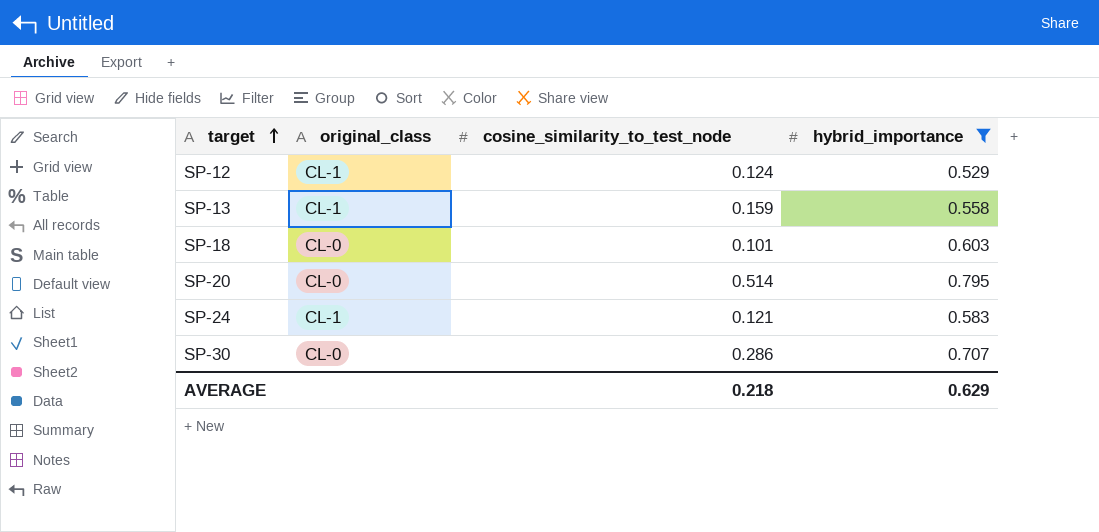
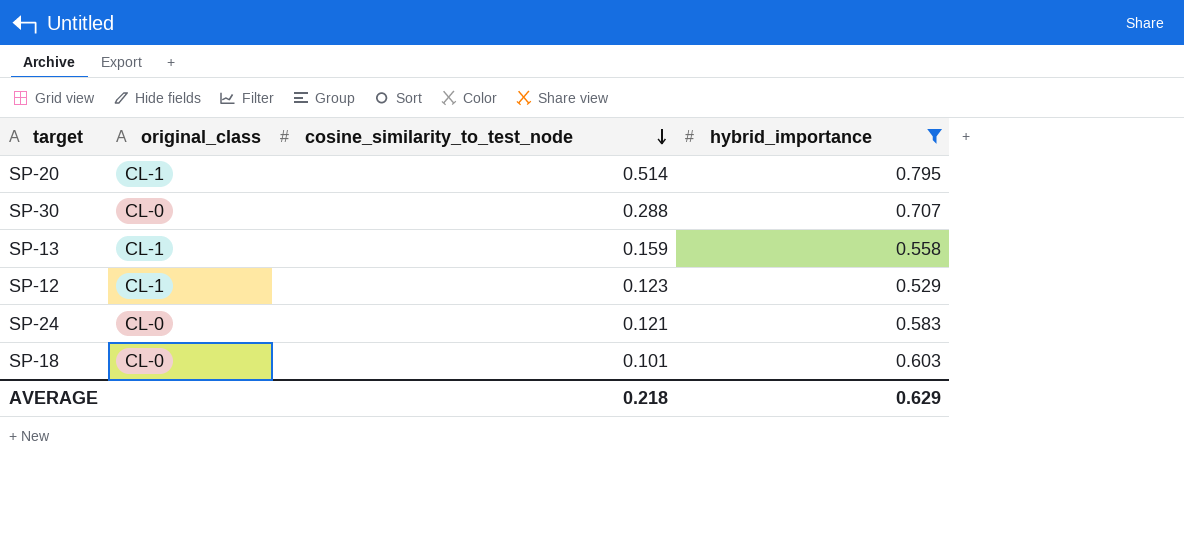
row order: target ascending -> cosine_similarity_to_test_node descending
SP-20 | original_class: CL-0 -> CL-1
SP-30 | cosine_similarity_to_test_node: 0.286 -> 0.288
SP-12 | cosine_similarity_to_test_node: 0.124 -> 0.123
SP-24 | original_class: CL-1 -> CL-0

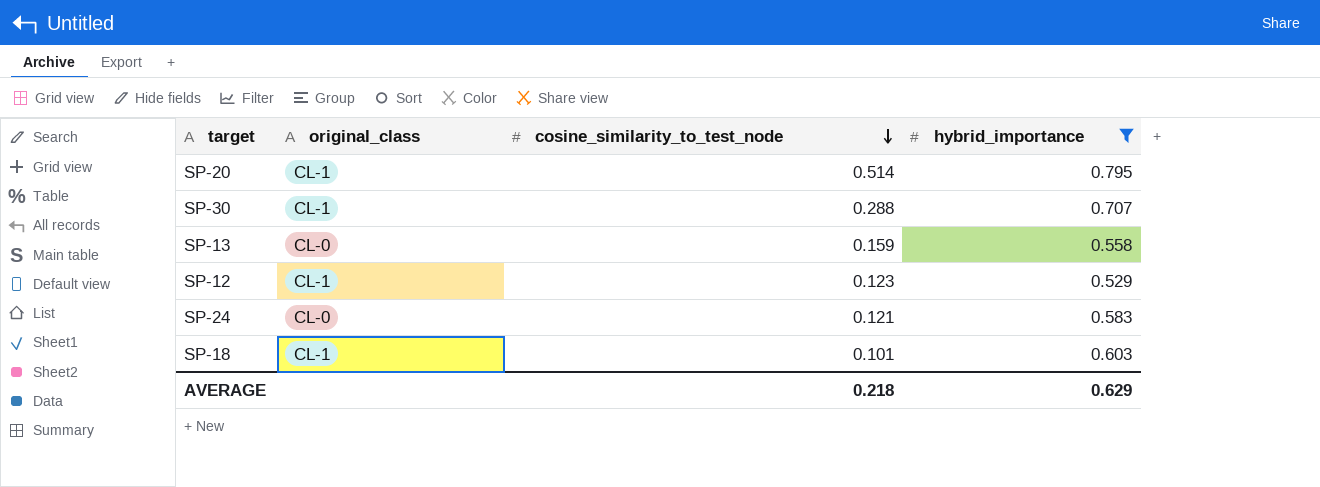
SP-30 | original_class: CL-0 -> CL-1
SP-13 | original_class: CL-1 -> CL-0
SP-18 | original_class: CL-0 -> CL-1

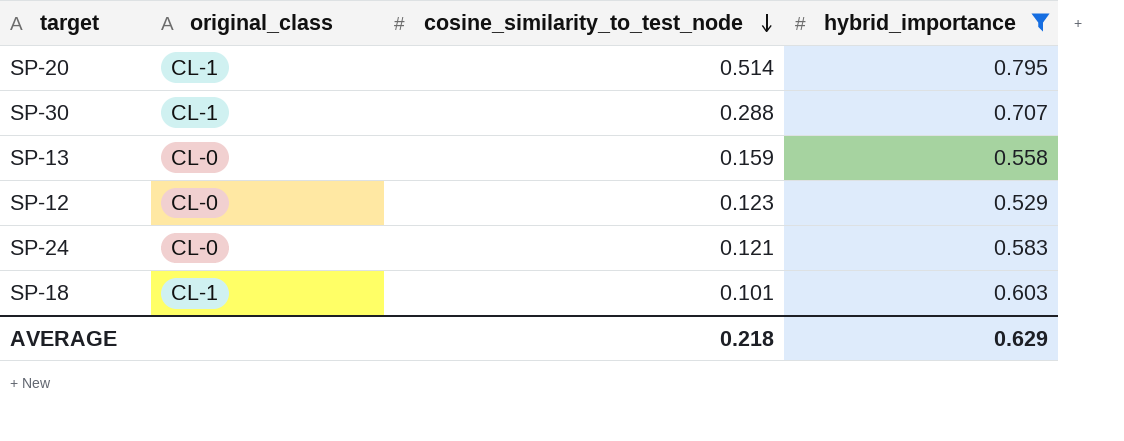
SP-12 | original_class: CL-1 -> CL-0

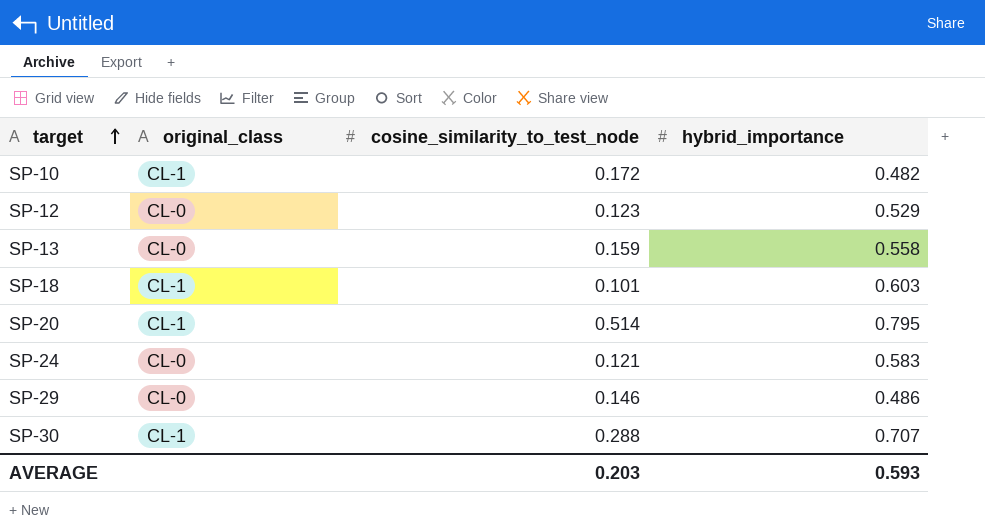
filter: hybrid_importance >= 0.529 -> none
row order: cosine_similarity_to_test_node descending -> target ascending
AVERAGE | cosine_similarity_to_test_node: 0.218 -> 0.203
AVERAGE | hybrid_importance: 0.629 -> 0.593

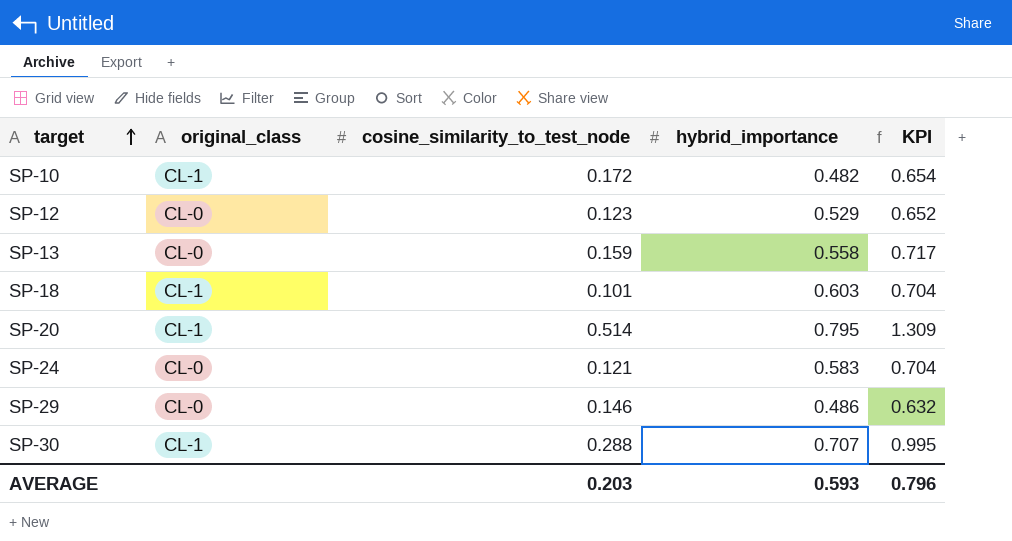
column KPI | formula: none -> [cosine_similarity_to_test_node] + [hybrid_importance]

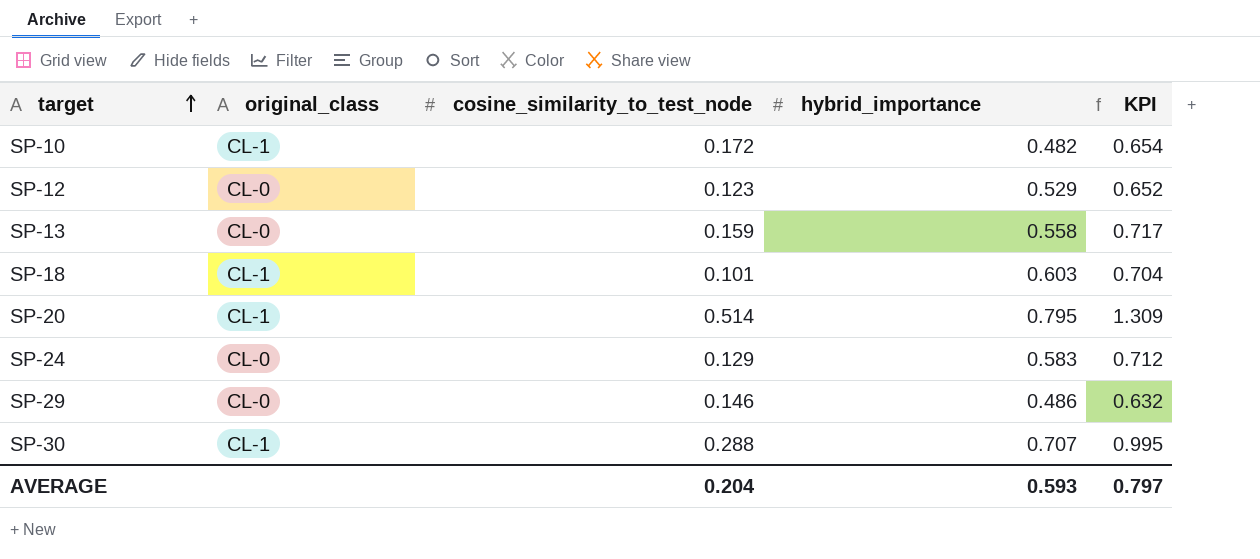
SP-24 | cosine_similarity_to_test_node: 0.121 -> 0.129
SP-24 | KPI: 0.704 -> 0.712
AVERAGE | cosine_similarity_to_test_node: 0.203 -> 0.204
AVERAGE | KPI: 0.796 -> 0.797

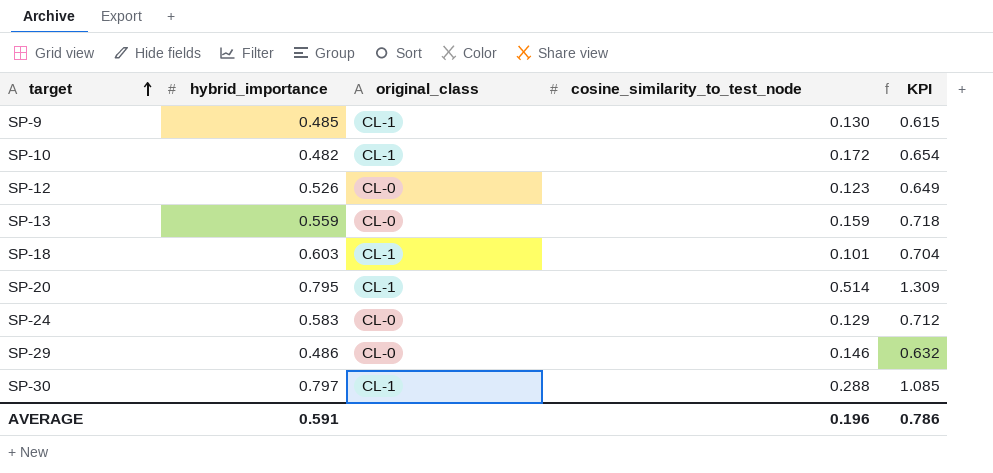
column hybrid_importance | position: 4 -> 2
row SP-9: none -> 0.485 | CL-1 | 0.130 | 0.615
SP-12 | hybrid_importance: 0.529 -> 0.526
SP-12 | KPI: 0.652 -> 0.649
SP-13 | hybrid_importance: 0.558 -> 0.559
SP-13 | KPI: 0.717 -> 0.718
SP-30 | hybrid_importance: 0.707 -> 0.797
SP-30 | KPI: 0.995 -> 1.085
AVERAGE | hybrid_importance: 0.593 -> 0.591
AVERAGE | cosine_similarity_to_test_node: 0.204 -> 0.196
AVERAGE | KPI: 0.797 -> 0.786

